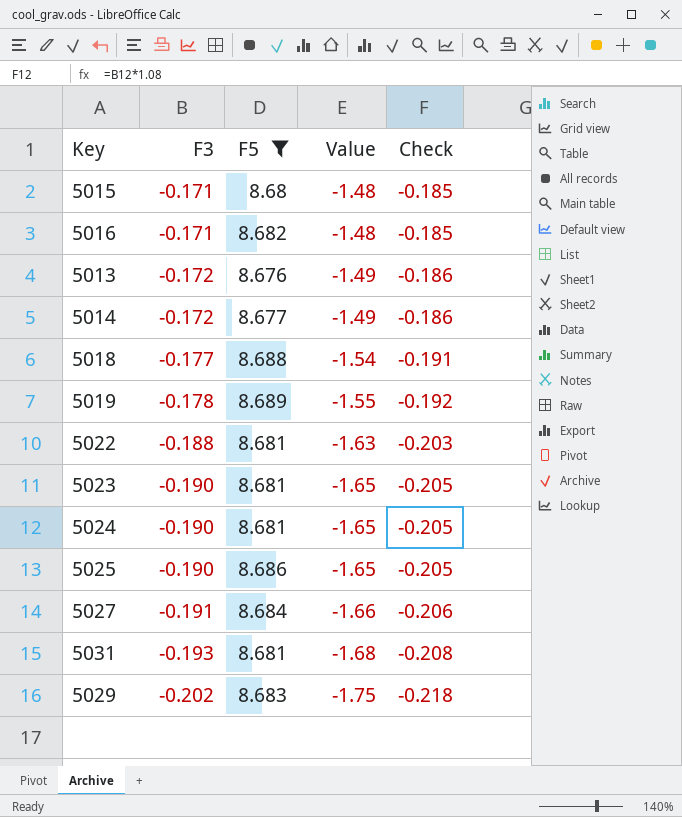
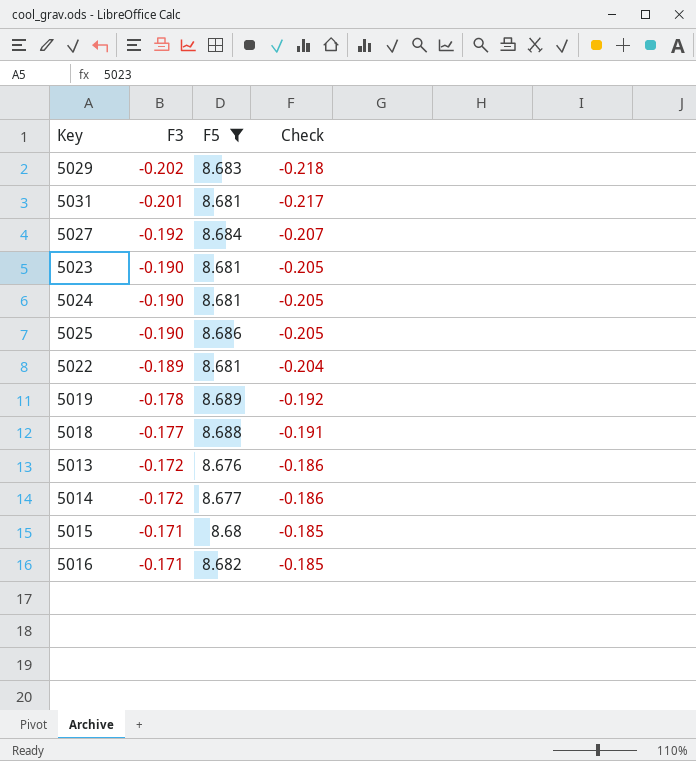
row order: F3 descending -> F3 ascending
column Value | formula: [F3] * [F5] -> none
5031 | F3: -0.193 -> -0.201
5031 | Check: -0.208 -> -0.217
5027 | F3: -0.191 -> -0.192
5027 | Check: -0.206 -> -0.207
5022 | F3: -0.188 -> -0.189
5022 | Check: -0.203 -> -0.204

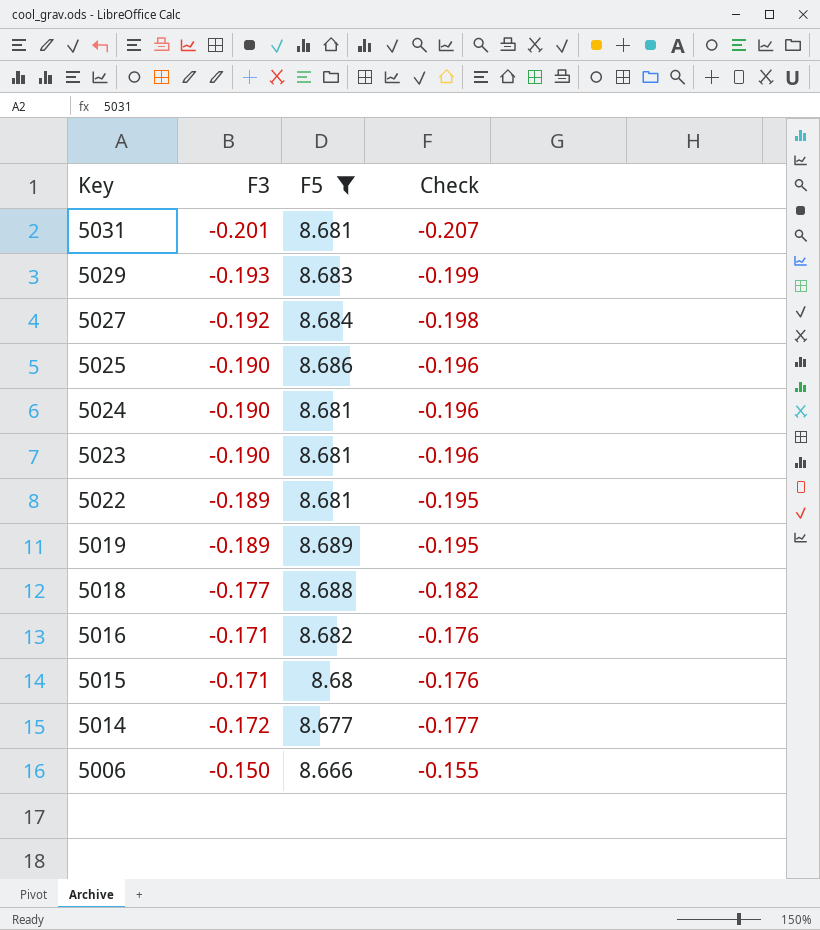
row order: F3 ascending -> Key descending
column Check | formula: [F3] * 1.08 -> [F3] * 1.03
row 5013: -0.172 | 8.676 | -0.186 -> none
5029 | F3: -0.202 -> -0.193
5019 | F3: -0.178 -> -0.189
row 5006: none -> -0.150 | 8.666 | -0.155

